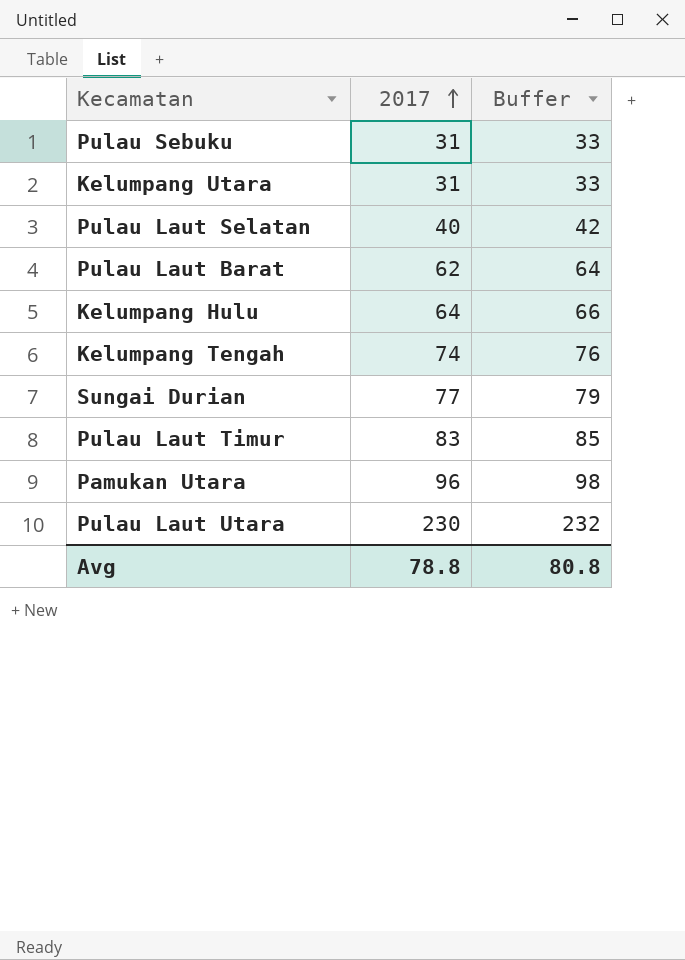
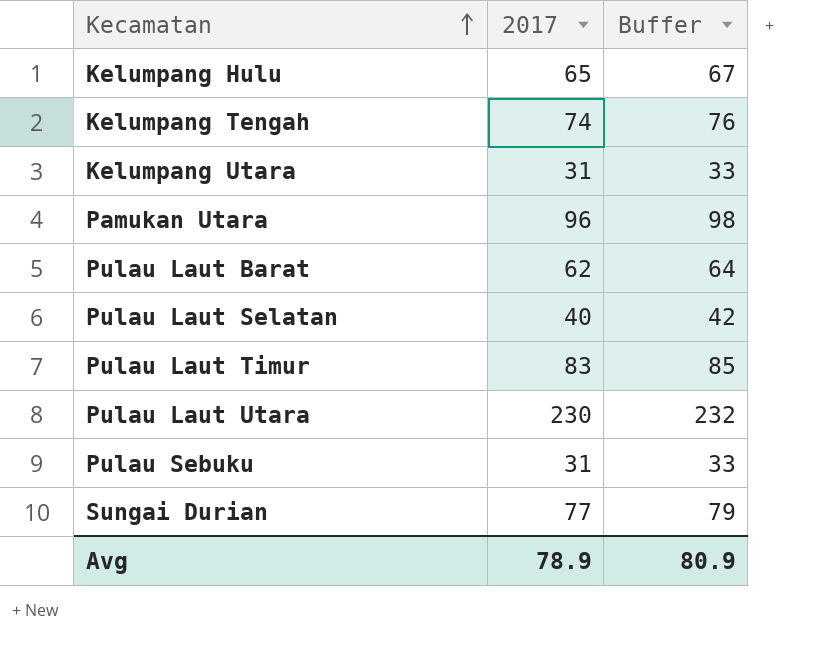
row order: 2017 ascending -> Kecamatan ascending
Kelumpang Hulu | 2017: 64 -> 65
Kelumpang Hulu | Buffer: 66 -> 67
Avg | 2017: 78.8 -> 78.9
Avg | Buffer: 80.8 -> 80.9

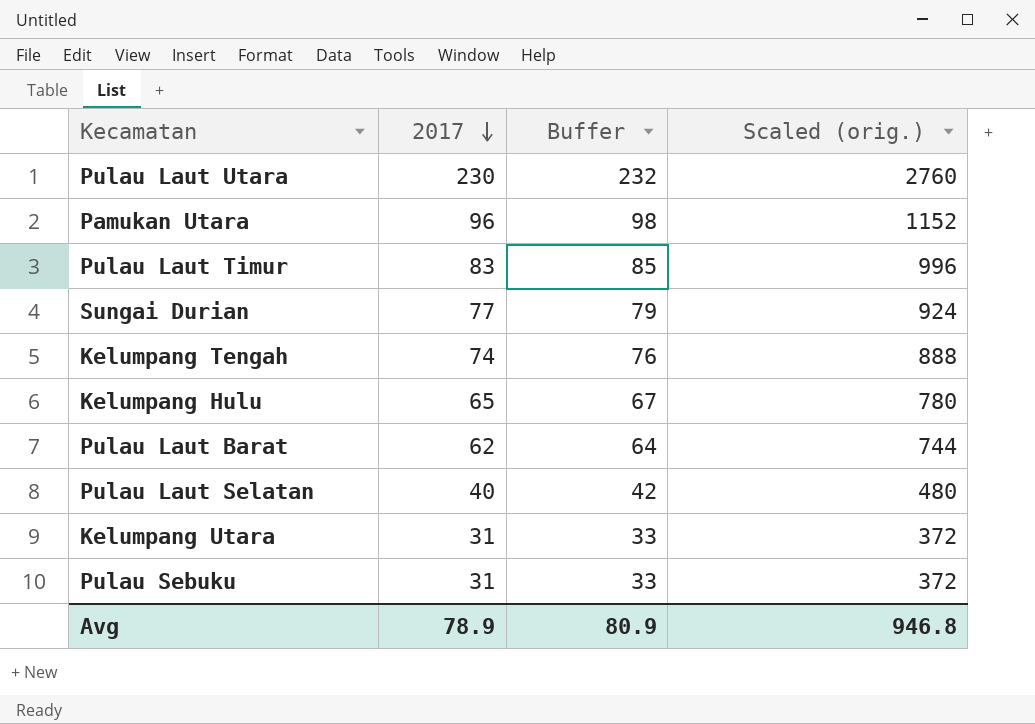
row order: Kecamatan ascending -> 2017 descending
column Scaled (orig.) | formula: none -> [2017] * 12

